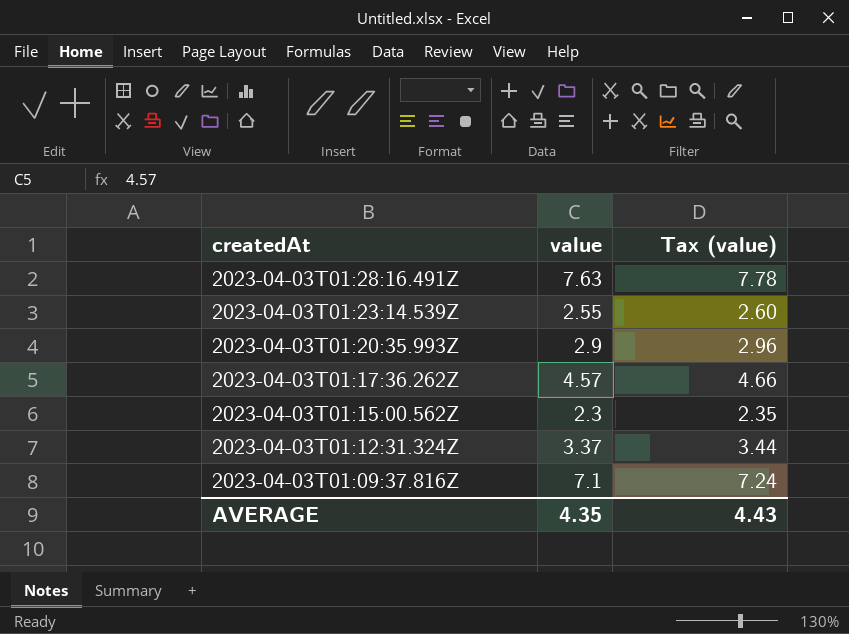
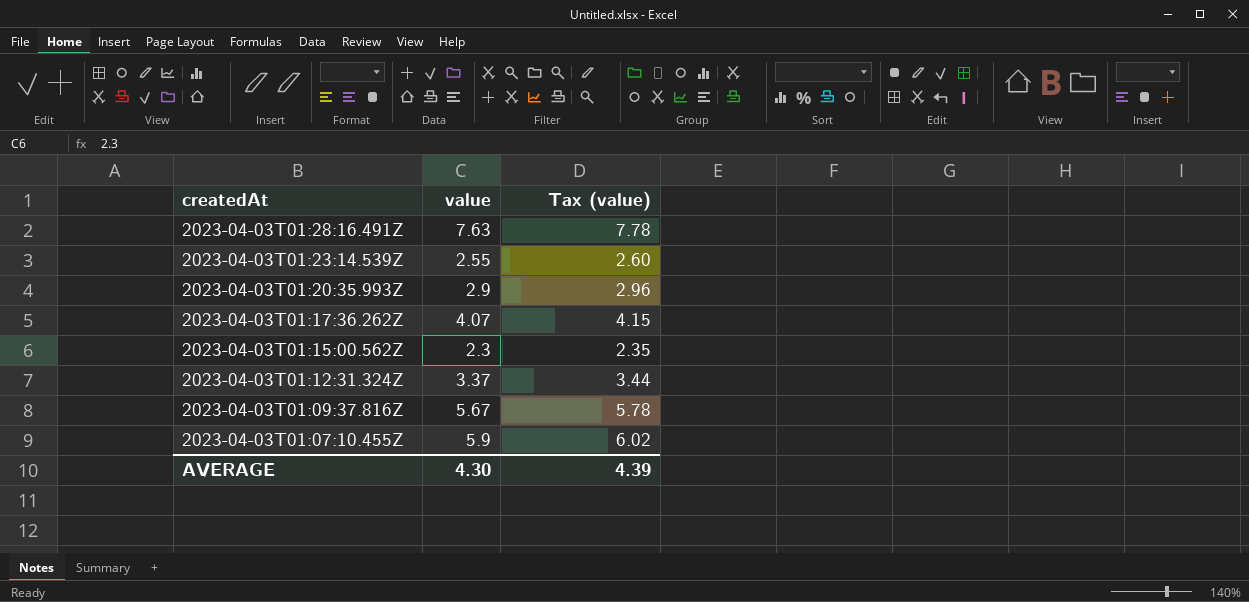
2023-04-03T01:17:36.262Z | value: 4.57 -> 4.07
2023-04-03T01:17:36.262Z | Tax (value): 4.66 -> 4.15
2023-04-03T01:09:37.816Z | value: 7.1 -> 5.67
2023-04-03T01:09:37.816Z | Tax (value): 7.24 -> 5.78
row 2023-04-03T01:07:10.455Z: none -> 5.9 | 6.02
AVERAGE | value: 4.35 -> 4.30
AVERAGE | Tax (value): 4.43 -> 4.39

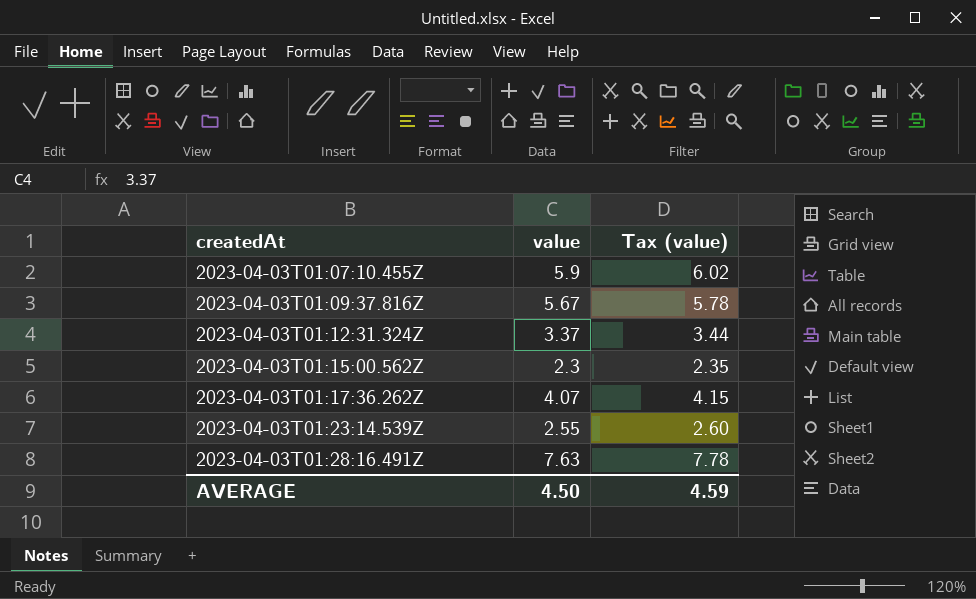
row order: createdAt descending -> createdAt ascending
row 2023-04-03T01:20:35.993Z: 2.9 | 2.96 -> none
AVERAGE | value: 4.30 -> 4.50
AVERAGE | Tax (value): 4.39 -> 4.59

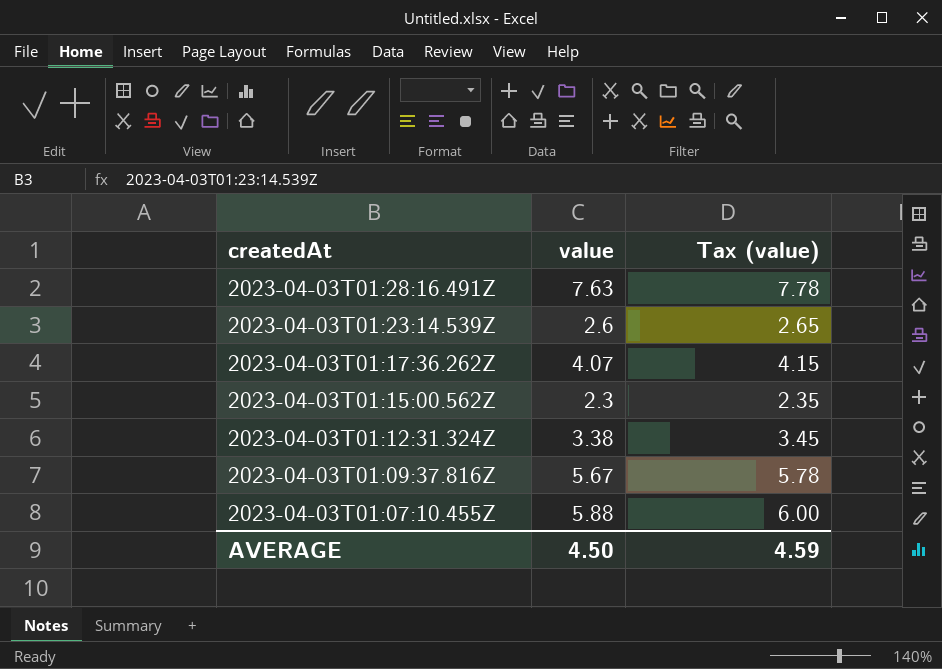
row order: createdAt ascending -> createdAt descending
2023-04-03T01:23:14.539Z | value: 2.55 -> 2.6
2023-04-03T01:23:14.539Z | Tax (value): 2.60 -> 2.65
2023-04-03T01:12:31.324Z | value: 3.37 -> 3.38
2023-04-03T01:12:31.324Z | Tax (value): 3.44 -> 3.45
2023-04-03T01:07:10.455Z | value: 5.9 -> 5.88
2023-04-03T01:07:10.455Z | Tax (value): 6.02 -> 6.00

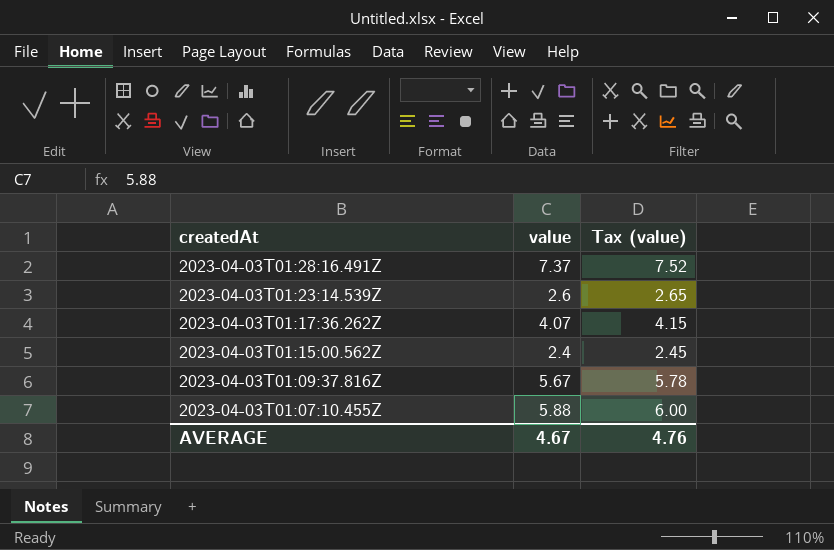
row 2023-04-03T01:12:31.324Z: 3.38 | 3.45 -> none
2023-04-03T01:28:16.491Z | value: 7.63 -> 7.37
2023-04-03T01:28:16.491Z | Tax (value): 7.78 -> 7.52
2023-04-03T01:15:00.562Z | value: 2.3 -> 2.4
2023-04-03T01:15:00.562Z | Tax (value): 2.35 -> 2.45
AVERAGE | value: 4.50 -> 4.67
AVERAGE | Tax (value): 4.59 -> 4.76

